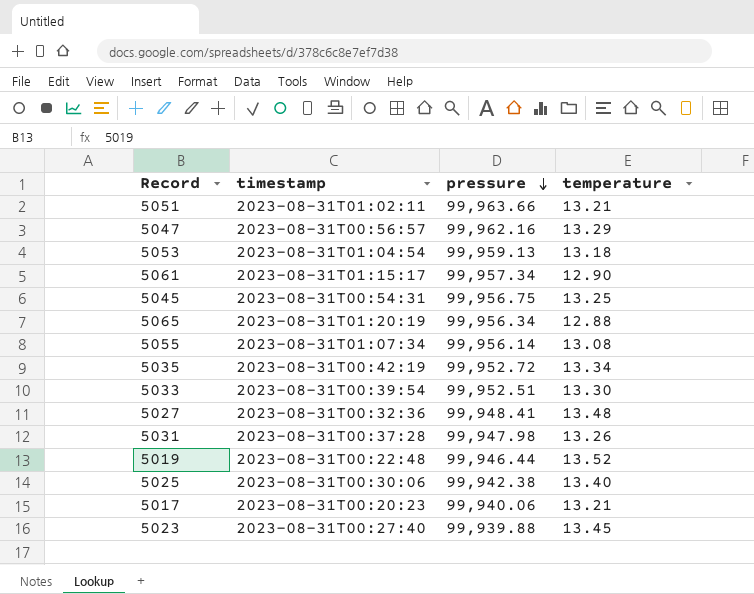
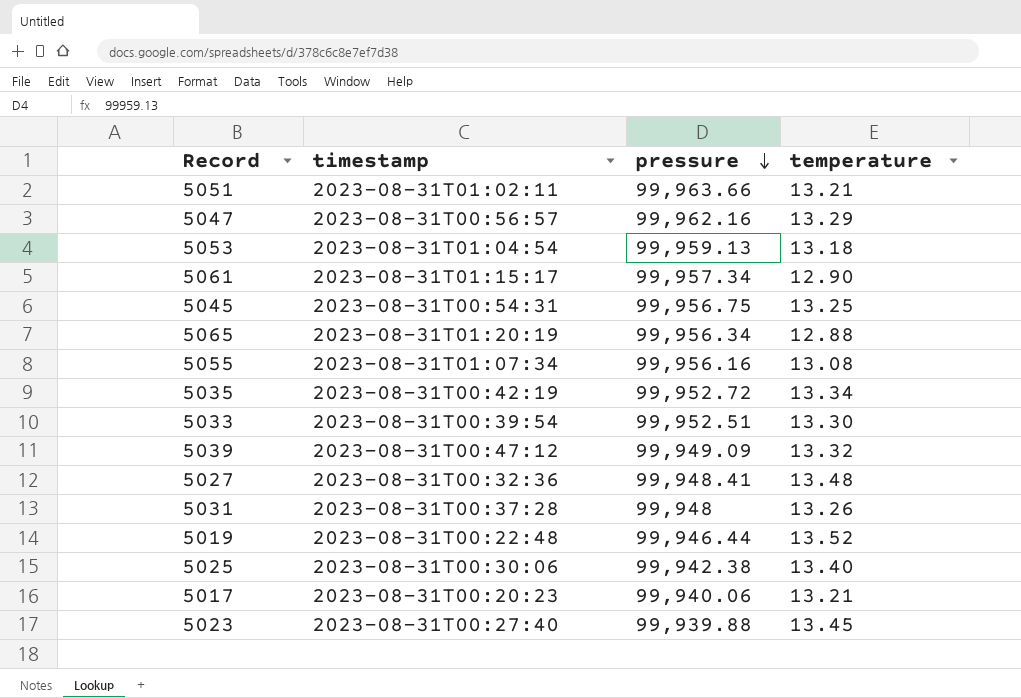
5055 | pressure: 99,956.14 -> 99,956.16
row 5039: none -> 2023-08-31T00:47:12 | 99,949.09 | 13.32
5031 | pressure: 99,947.98 -> 99,948

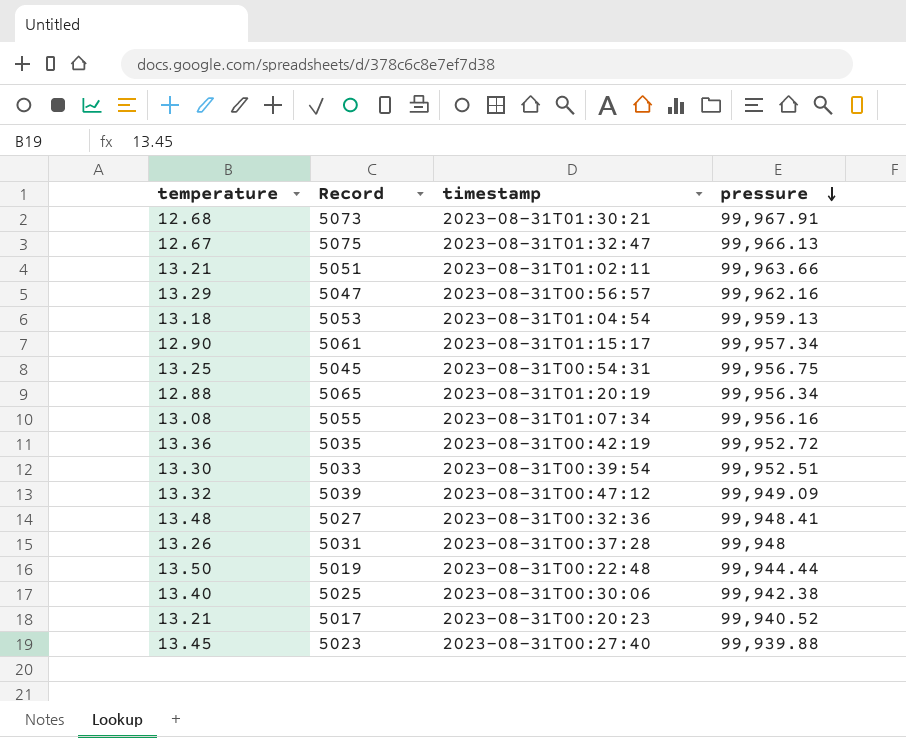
column temperature | position: 4 -> 1
row 5073: none -> 12.68 | 2023-08-31T01:30:21 | 99,967.91
row 5075: none -> 12.67 | 2023-08-31T01:32:47 | 99,966.13
5035 | temperature: 13.34 -> 13.36
5019 | temperature: 13.52 -> 13.50
5019 | pressure: 99,946.44 -> 99,944.44
5017 | pressure: 99,940.06 -> 99,940.52

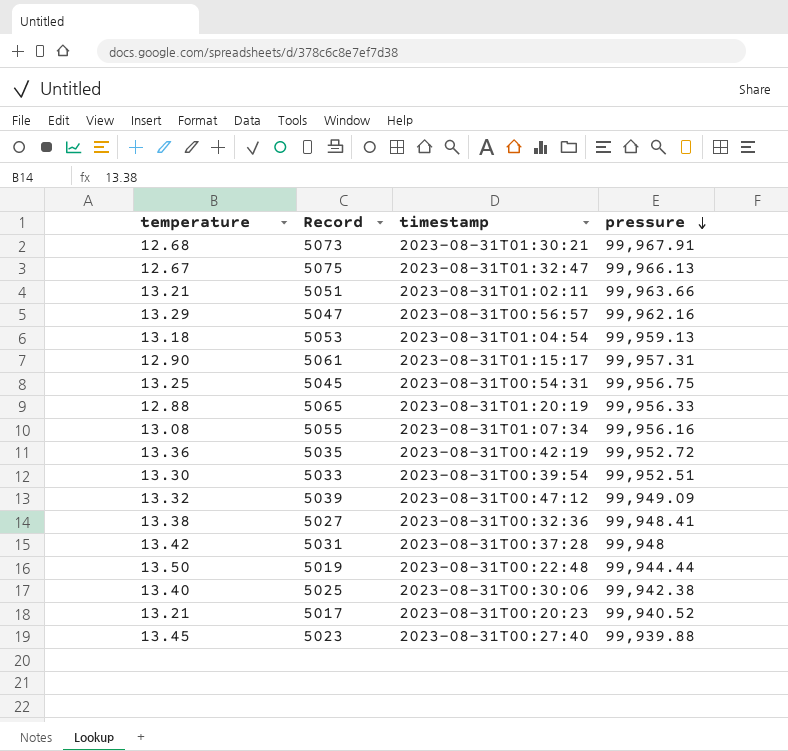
5061 | pressure: 99,957.34 -> 99,957.31
5065 | pressure: 99,956.34 -> 99,956.33
5027 | temperature: 13.48 -> 13.38
5031 | temperature: 13.26 -> 13.42

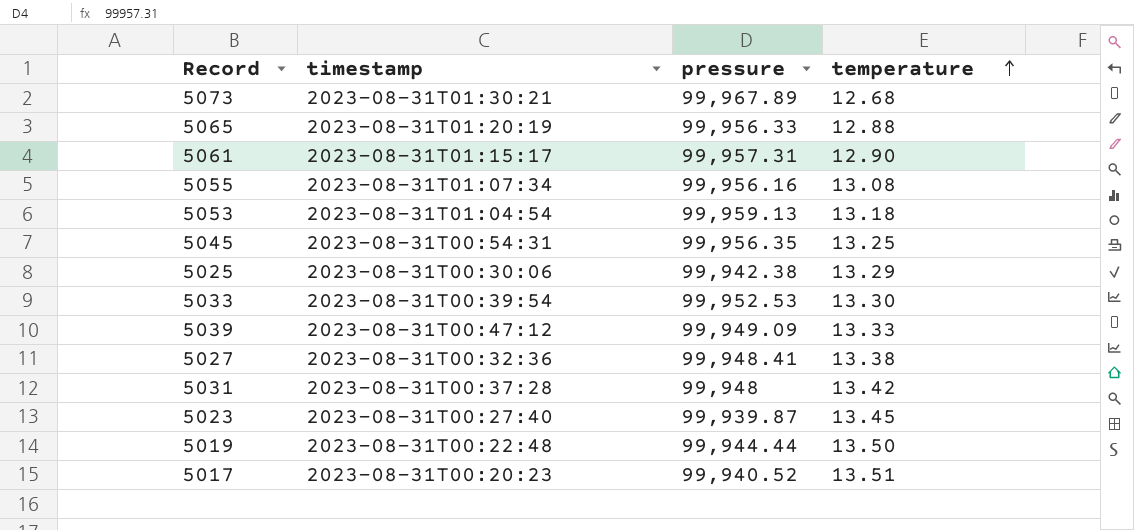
row order: pressure descending -> temperature ascending
column temperature | position: 1 -> 4
row 5075: 12.67 | 2023-08-31T01:32:47 | 99,966.13 -> none
row 5051: 13.21 | 2023-08-31T01:02:11 | 99,963.66 -> none
row 5047: 13.29 | 2023-08-31T00:56:57 | 99,962.16 -> none
row 5035: 13.36 | 2023-08-31T00:42:19 | 99,952.72 -> none
5073 | pressure: 99,967.91 -> 99,967.89
5045 | pressure: 99,956.75 -> 99,956.35
5025 | temperature: 13.40 -> 13.29
5033 | pressure: 99,952.51 -> 99,952.53
5039 | temperature: 13.32 -> 13.33
5023 | pressure: 99,939.88 -> 99,939.87
5017 | temperature: 13.21 -> 13.51

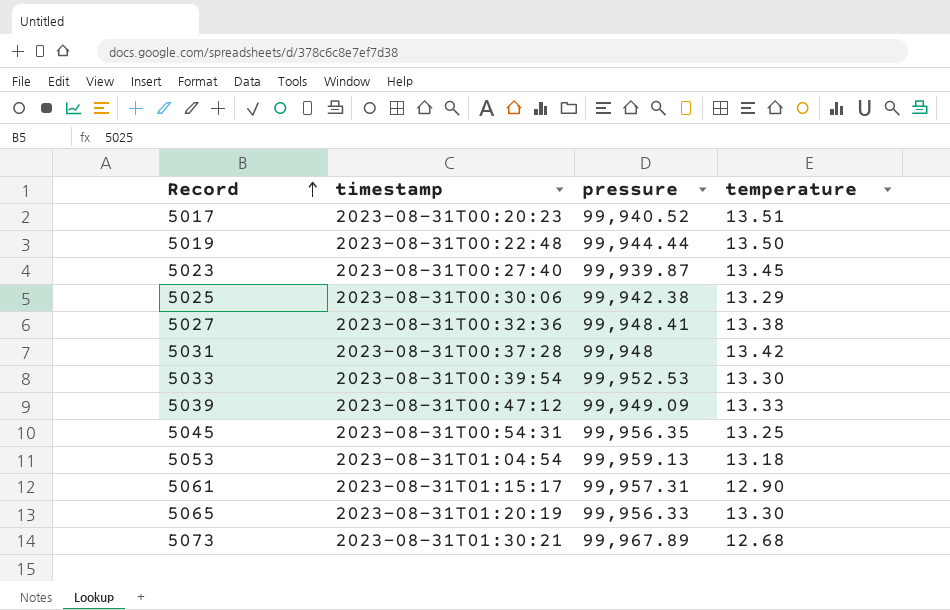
row order: temperature ascending -> Record ascending
row 5055: 2023-08-31T01:07:34 | 99,956.16 | 13.08 -> none
5065 | temperature: 12.88 -> 13.30

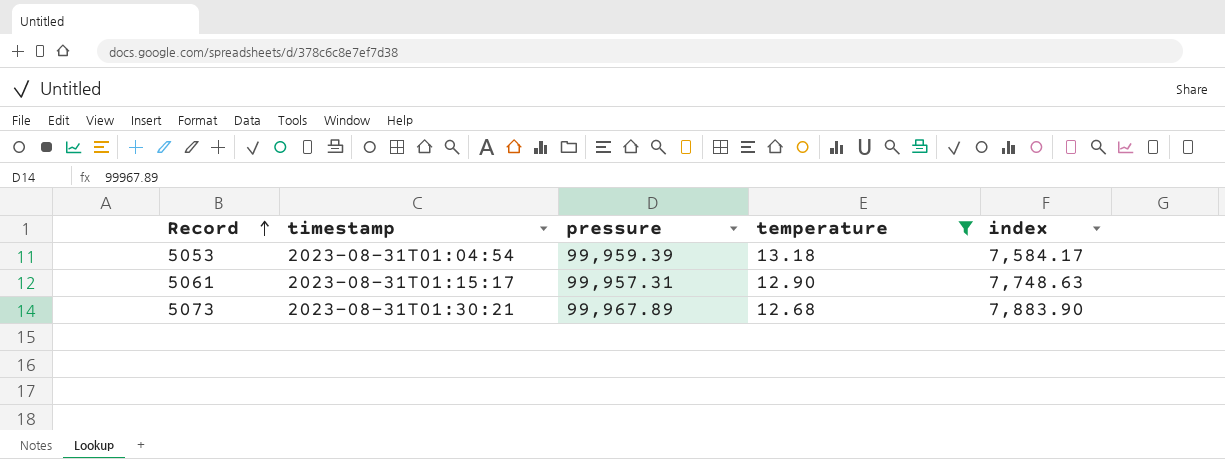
filter: none -> temperature <= 13.18
column index | formula: none -> [pressure] / [temperature]
5053 | pressure: 99,959.13 -> 99,959.39

